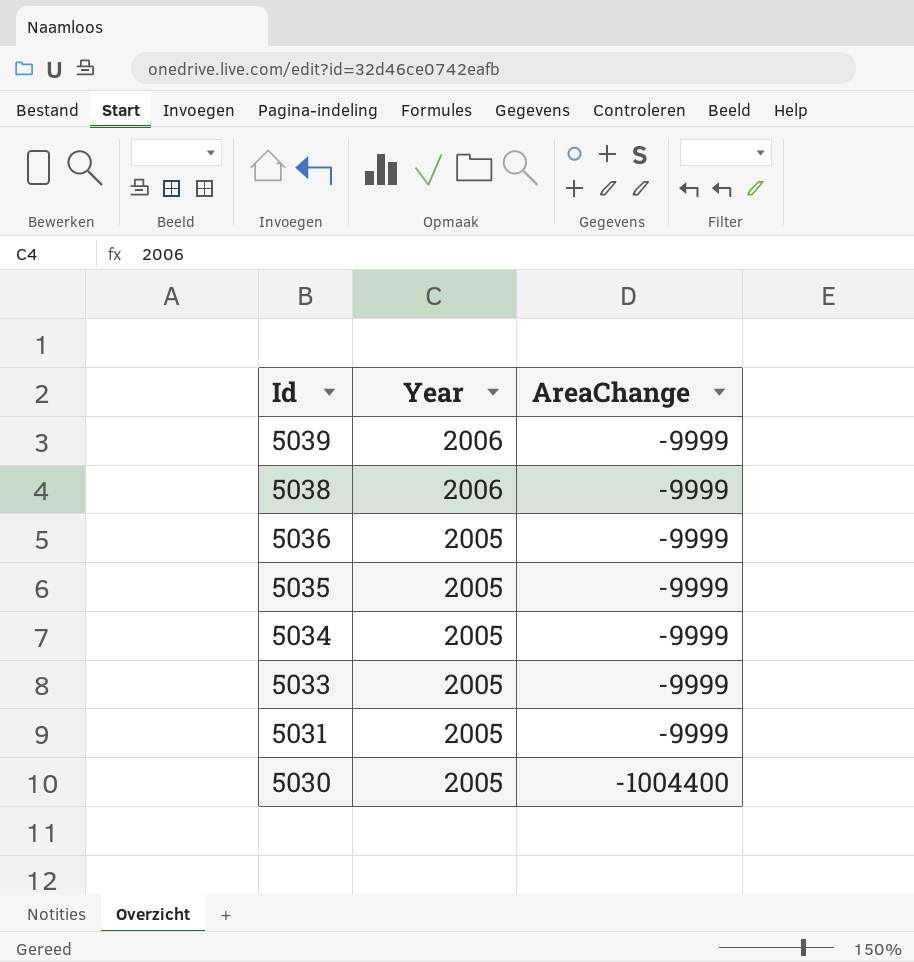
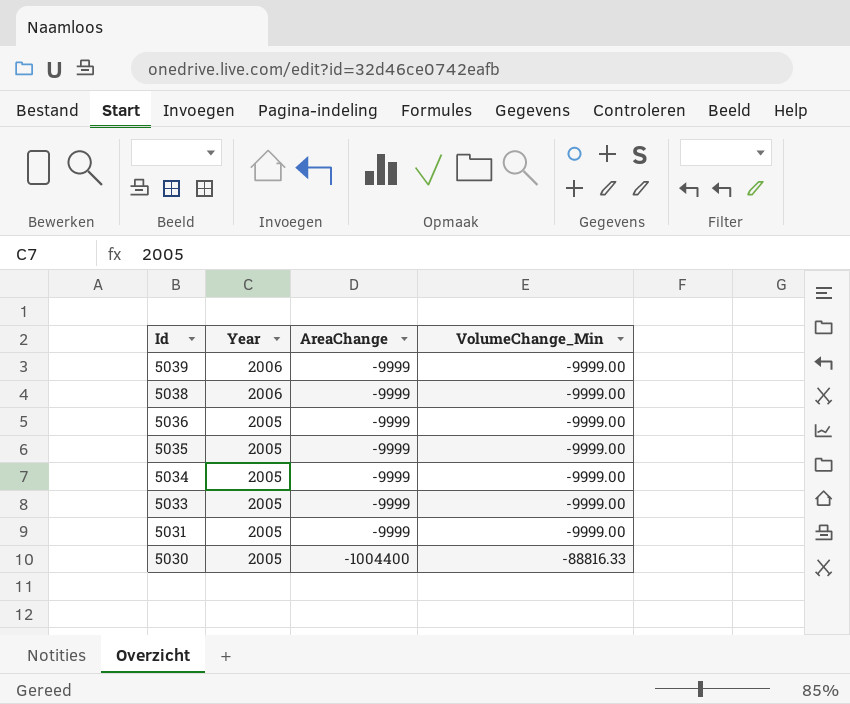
column VolumeChange_Min | position: none -> 4

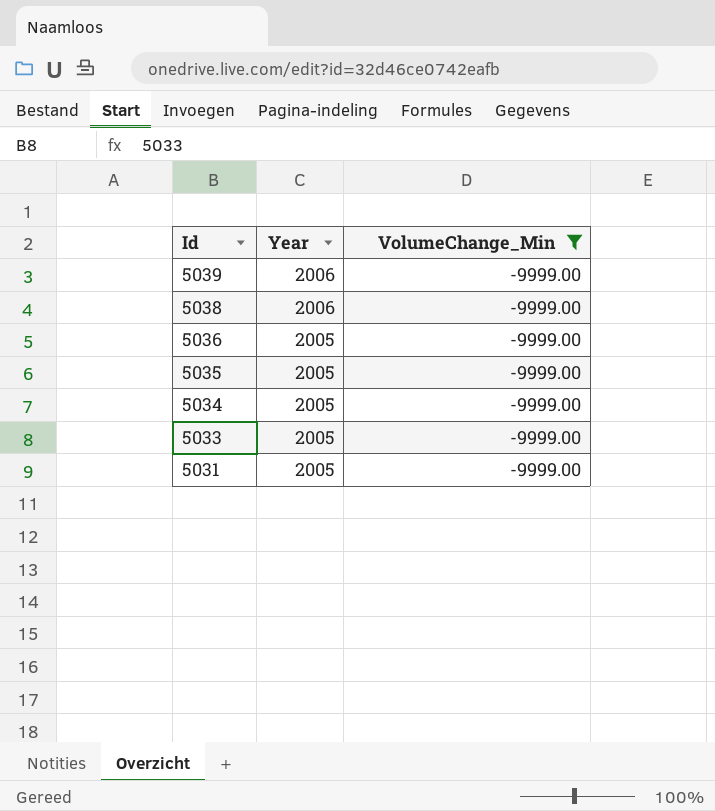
filter: none -> VolumeChange_Min = -9999.00
column AreaChange | position: 3 -> none

